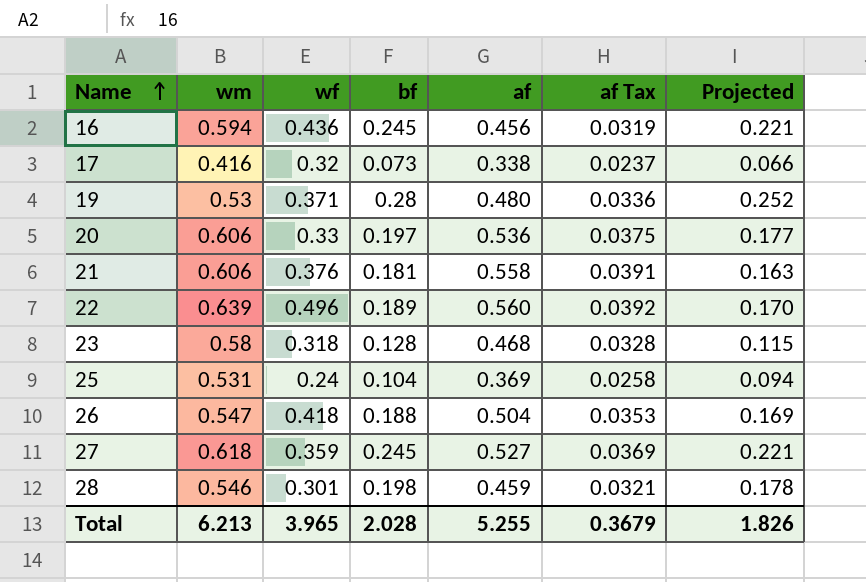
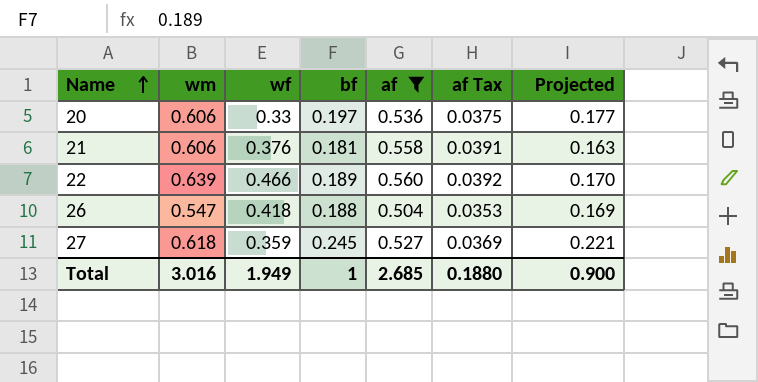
filter: none -> af >= 0.504
22 | wf: 0.496 -> 0.466
Total | wm: 6.213 -> 3.016
Total | wf: 3.965 -> 1.949
Total | bf: 2.028 -> 1
Total | af: 5.255 -> 2.685
Total | af Tax: 0.3679 -> 0.1880
Total | Projected: 1.826 -> 0.900

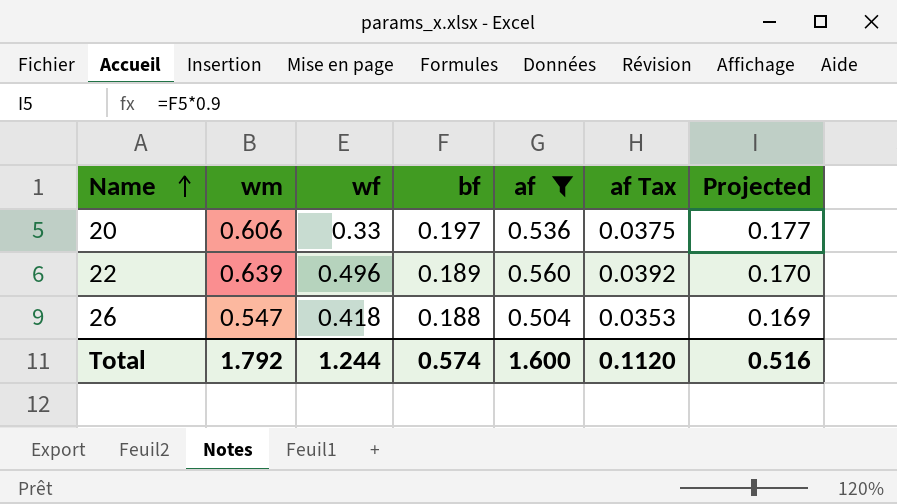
row 21: 0.606 | 0.376 | 0.181 | 0.558 | 0.0391 | 0.163 -> none
row 27: 0.618 | 0.359 | 0.245 | 0.527 | 0.0369 | 0.221 -> none
22 | wf: 0.466 -> 0.496
Total | wm: 3.016 -> 1.792
Total | wf: 1.949 -> 1.244
Total | bf: 1 -> 0.574
Total | af: 2.685 -> 1.600
Total | af Tax: 0.1880 -> 0.1120
Total | Projected: 0.900 -> 0.516

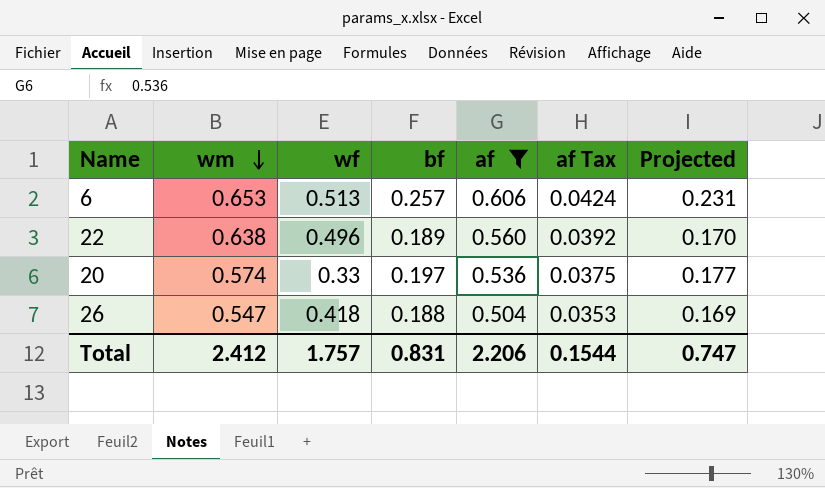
row order: Name ascending -> wm descending
row 6: none -> 0.653 | 0.513 | 0.257 | 0.606 | 0.0424 | 0.231
22 | wm: 0.639 -> 0.638
20 | wm: 0.606 -> 0.574
Total | wm: 1.792 -> 2.412
Total | wf: 1.244 -> 1.757
Total | bf: 0.574 -> 0.831
Total | af: 1.600 -> 2.206
Total | af Tax: 0.1120 -> 0.1544
Total | Projected: 0.516 -> 0.747

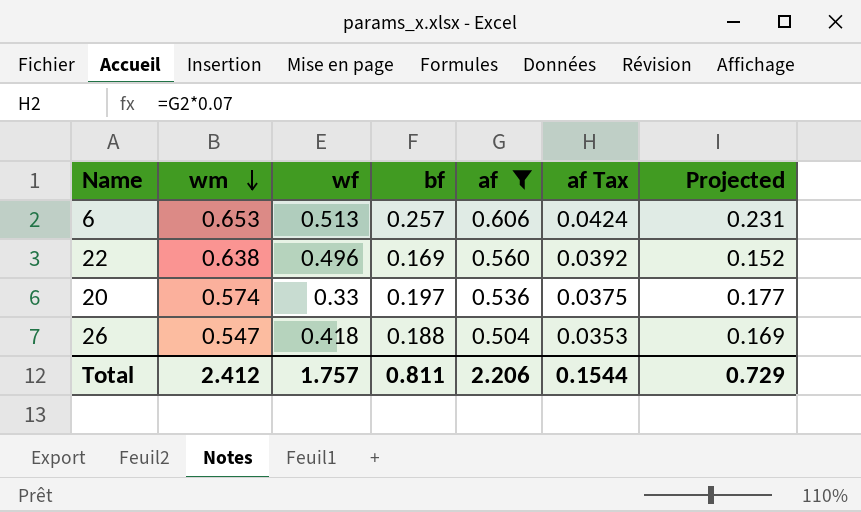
22 | bf: 0.189 -> 0.169
22 | Projected: 0.170 -> 0.152
Total | bf: 0.831 -> 0.811
Total | Projected: 0.747 -> 0.729

